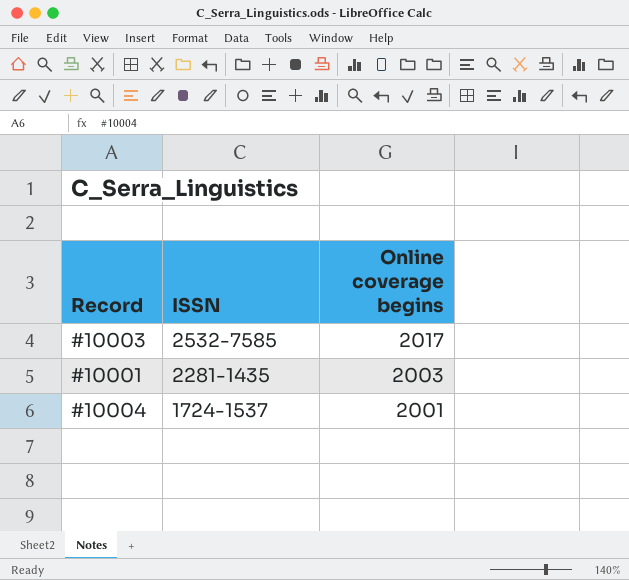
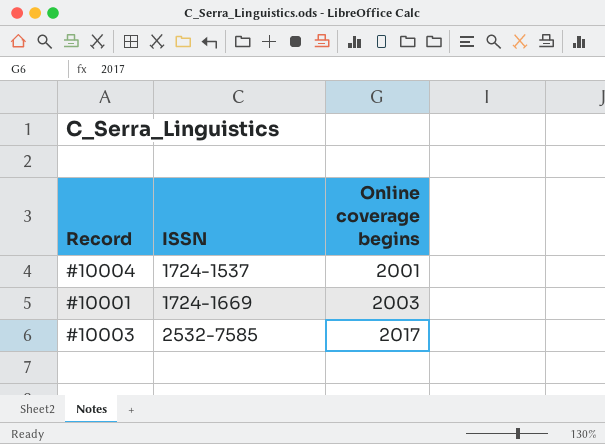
row order: ISSN descending -> ISSN ascending
#10001 | ISSN: 2281-1435 -> 1724-1669

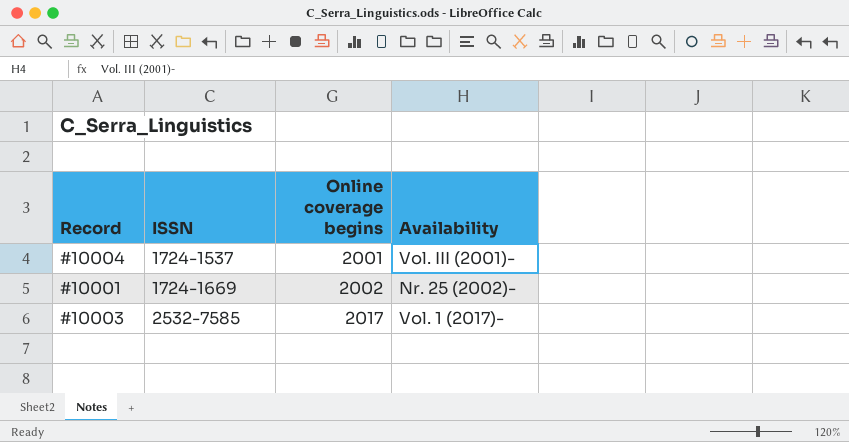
column Availability | position: none -> 4
#10001 | Online coverage begins: 2003 -> 2002

